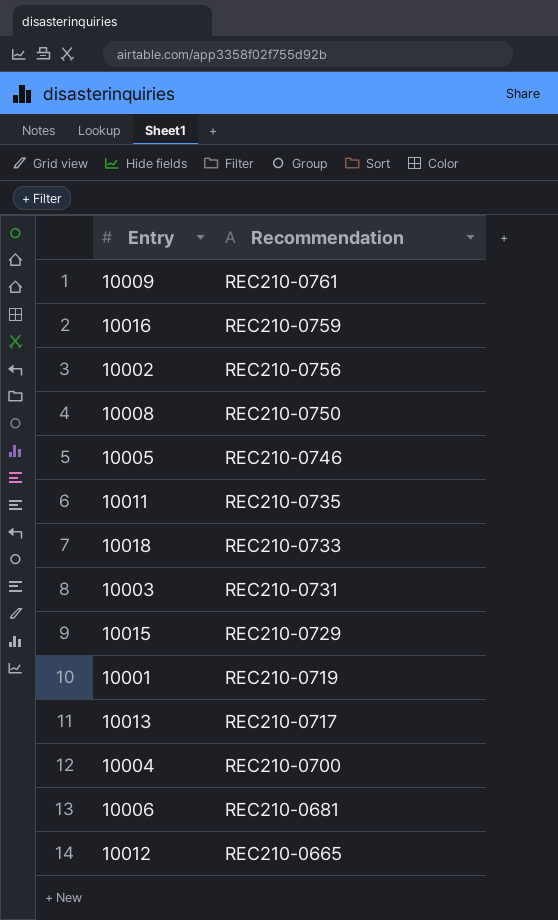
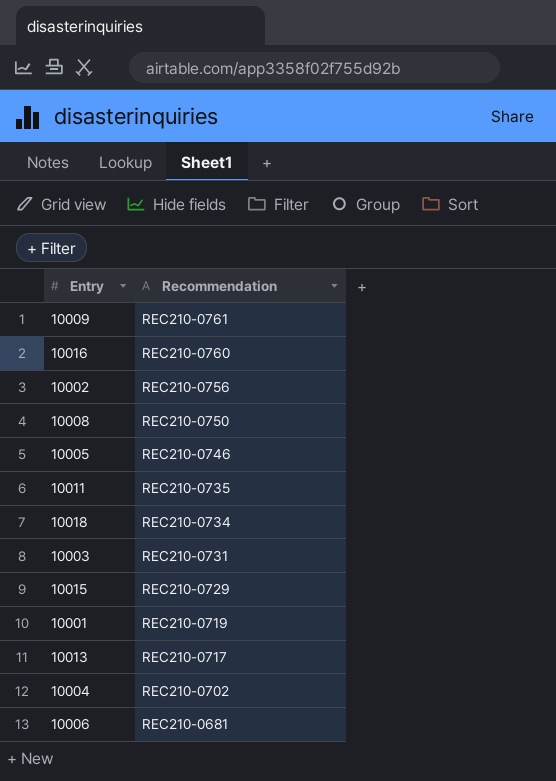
row 10012: REC210-0665 -> none
10016 | Recommendation: REC210-0759 -> REC210-0760
10018 | Recommendation: REC210-0733 -> REC210-0734
10004 | Recommendation: REC210-0700 -> REC210-0702

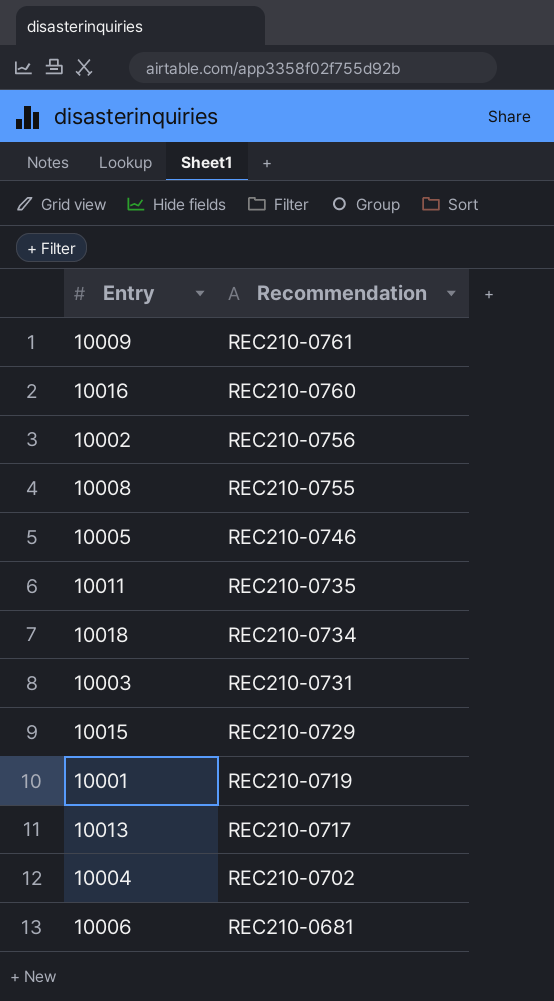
10008 | Recommendation: REC210-0750 -> REC210-0755

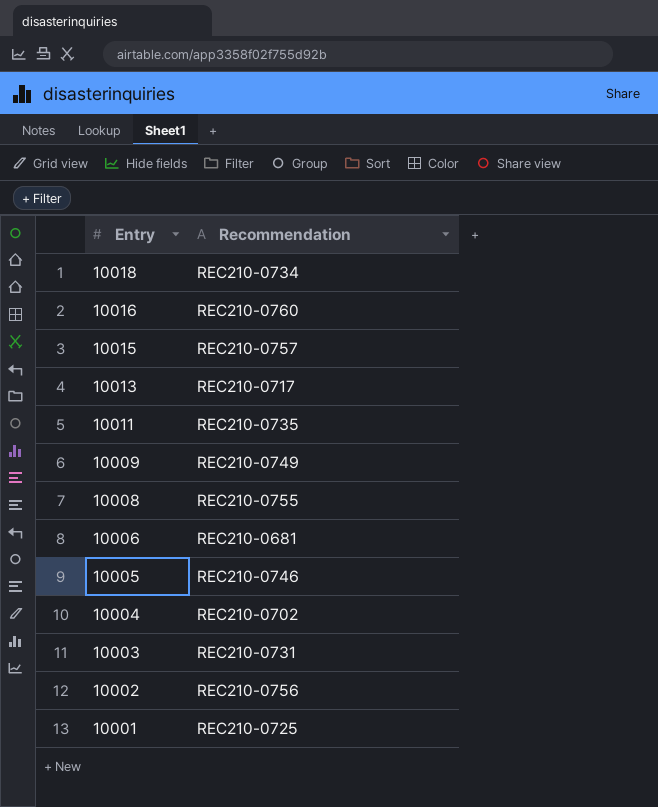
row order: Recommendation descending -> Entry descending
10015 | Recommendation: REC210-0729 -> REC210-0757
10009 | Recommendation: REC210-0761 -> REC210-0749
10001 | Recommendation: REC210-0719 -> REC210-0725

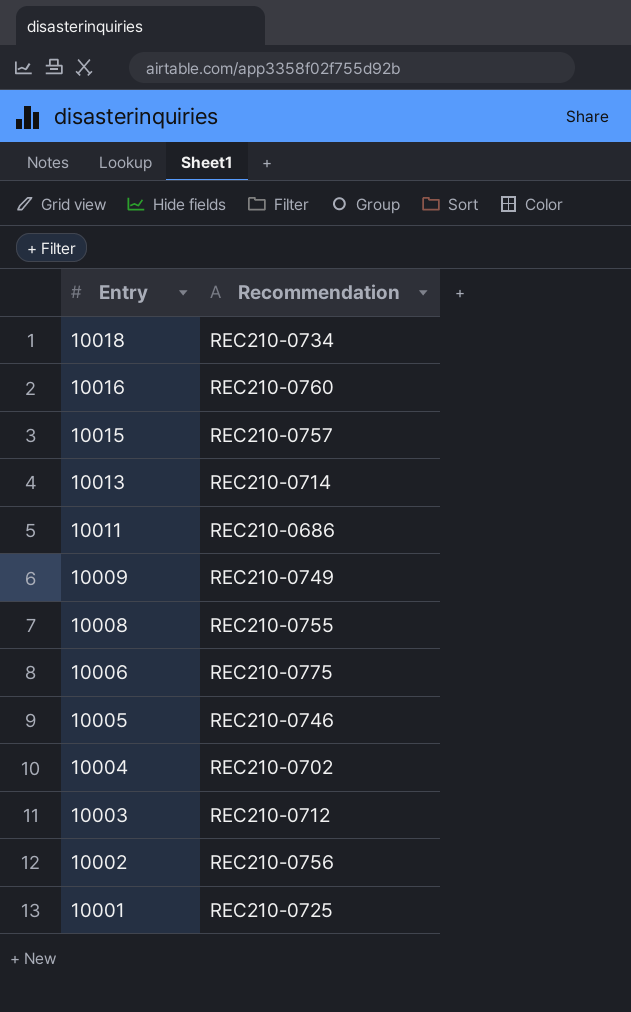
10013 | Recommendation: REC210-0717 -> REC210-0714
10011 | Recommendation: REC210-0735 -> REC210-0686
10006 | Recommendation: REC210-0681 -> REC210-0775
10003 | Recommendation: REC210-0731 -> REC210-0712

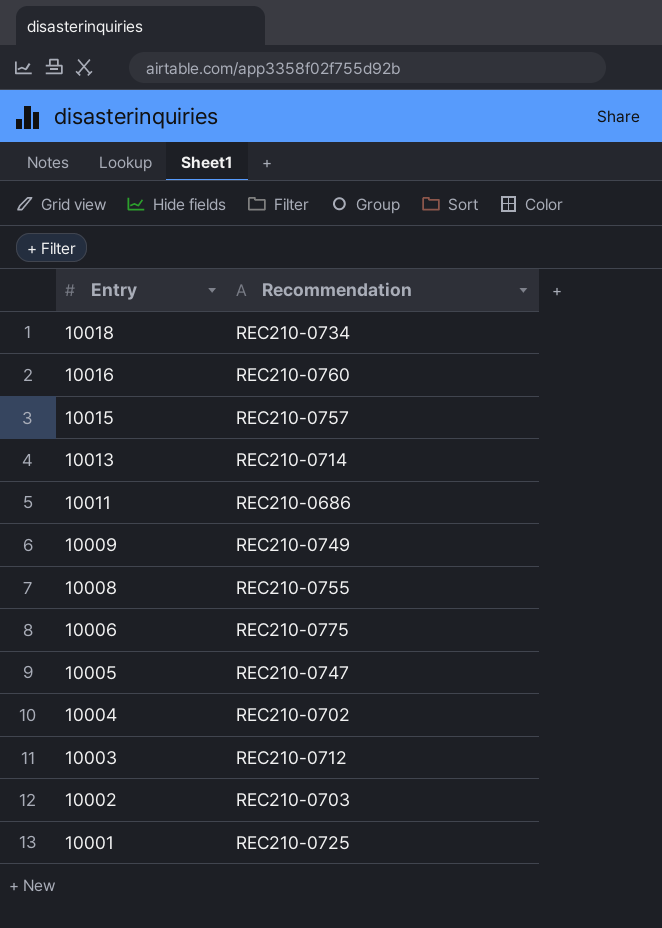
10005 | Recommendation: REC210-0746 -> REC210-0747
10002 | Recommendation: REC210-0756 -> REC210-0703

